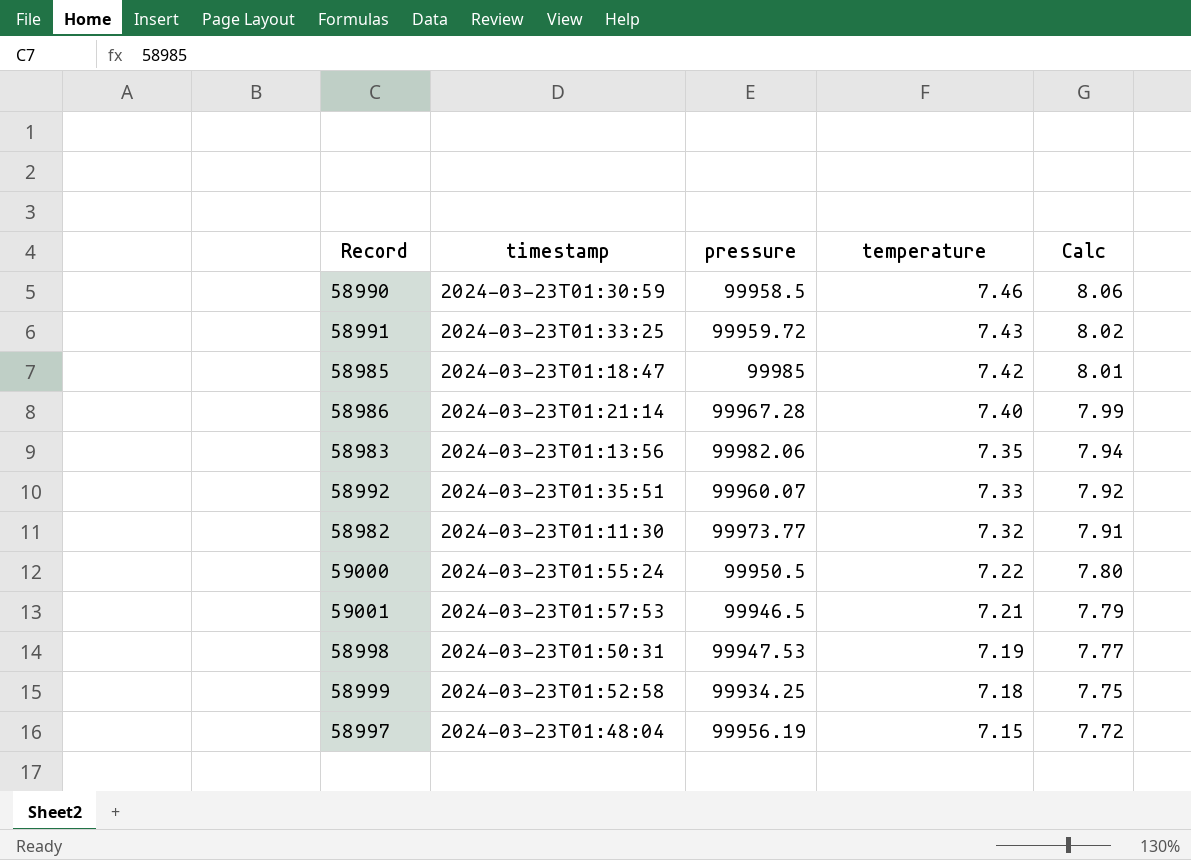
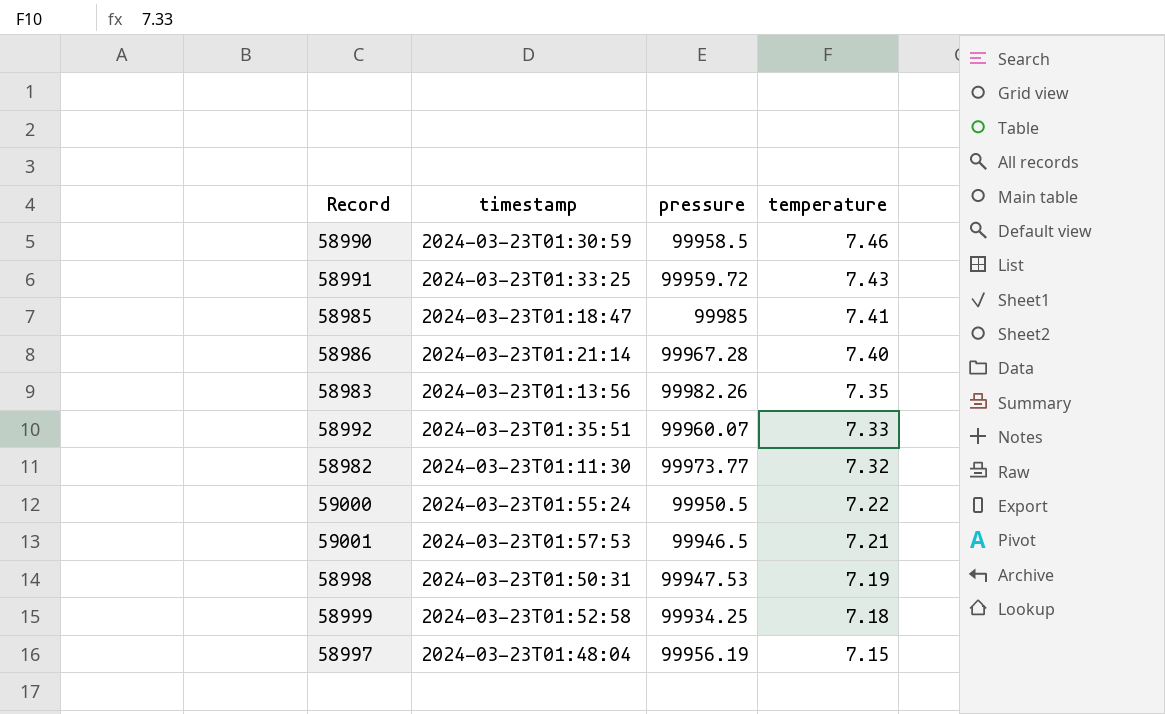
column Calc | formula: [temperature] * 1.08 -> none
58985 | temperature: 7.42 -> 7.41
58983 | pressure: 99982.06 -> 99982.26

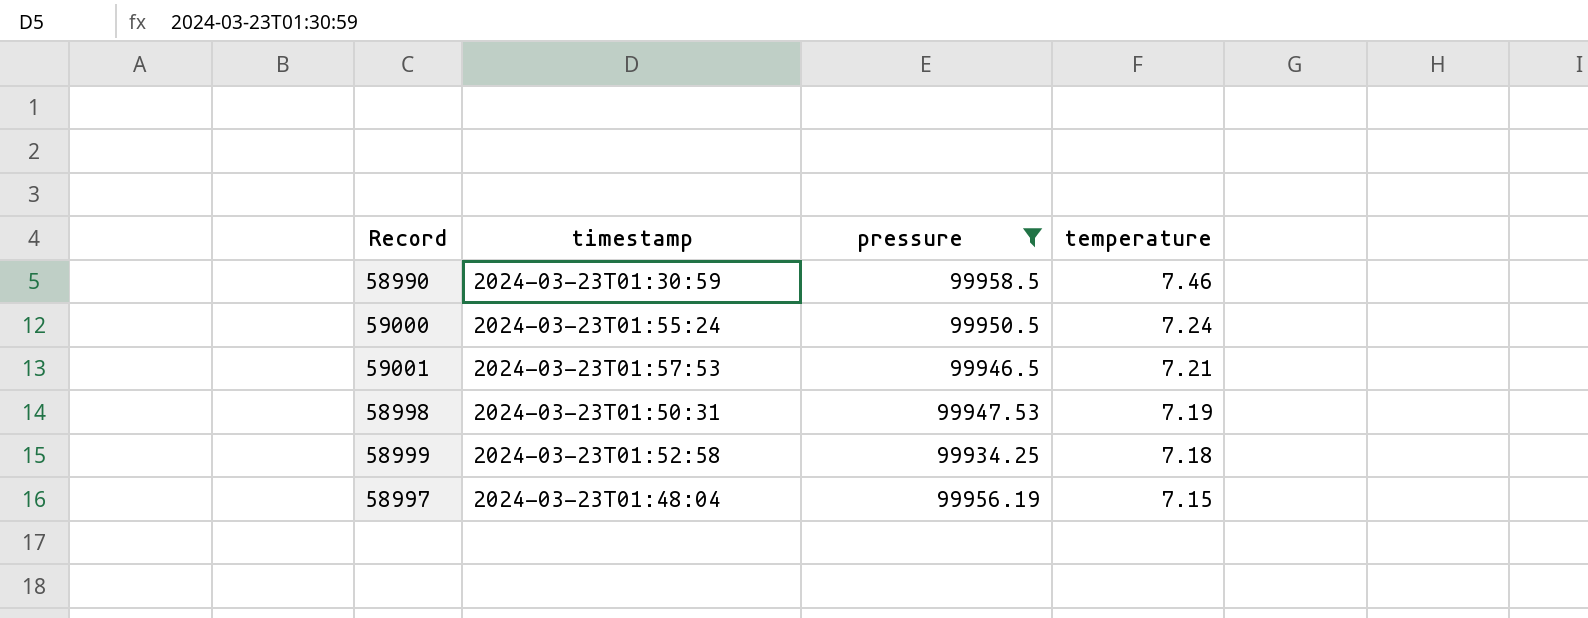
filter: none -> pressure <= 99958.5
59000 | temperature: 7.22 -> 7.24

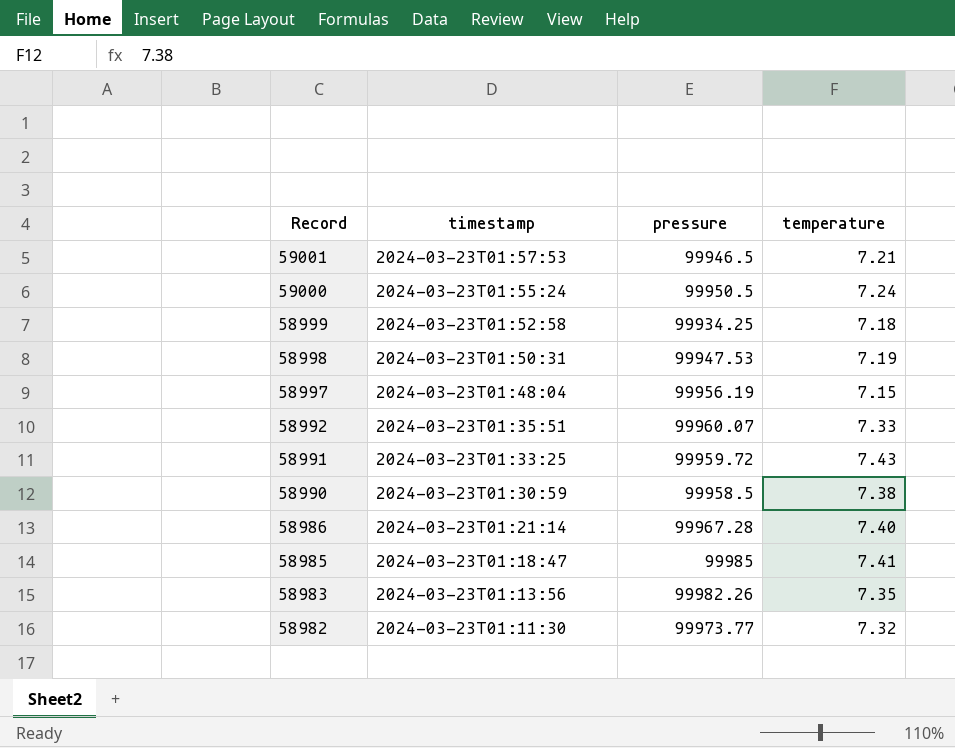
filter: pressure <= 99958.5 -> none
row order: temperature descending -> Record descending
58990 | temperature: 7.46 -> 7.38

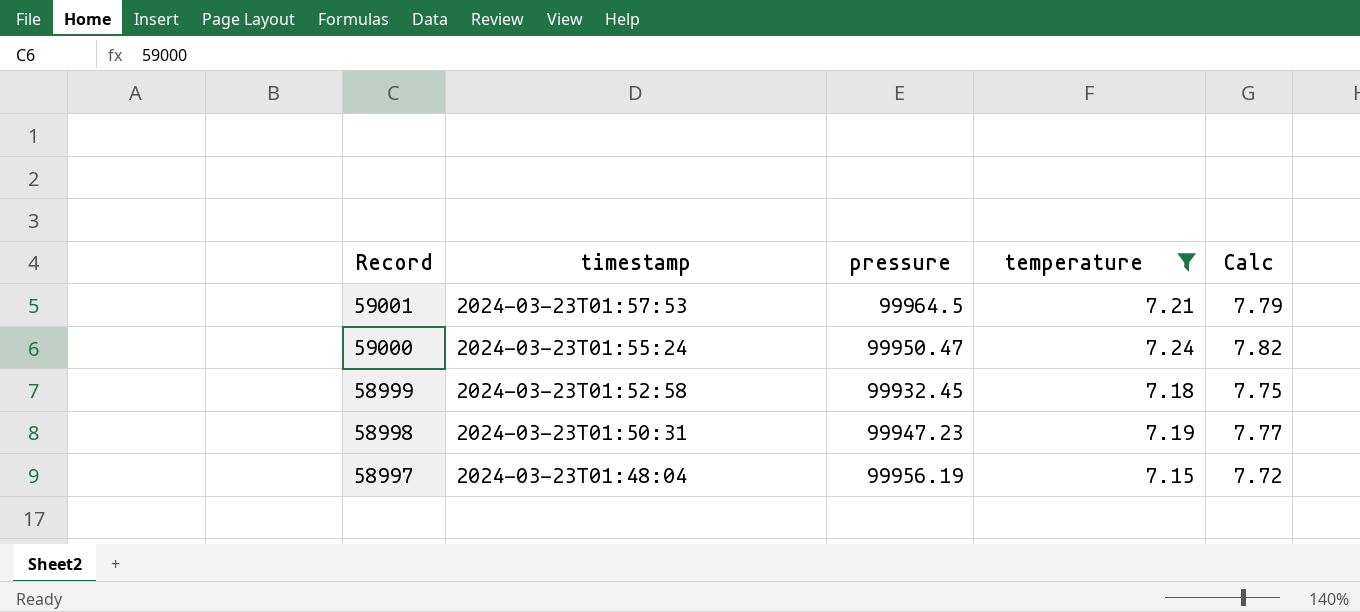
filter: none -> temperature <= 7.24
column Calc | formula: none -> [temperature] * 1.08
59001 | pressure: 99946.5 -> 99964.5
59000 | pressure: 99950.5 -> 99950.47
58999 | pressure: 99934.25 -> 99932.45
58998 | pressure: 99947.53 -> 99947.23

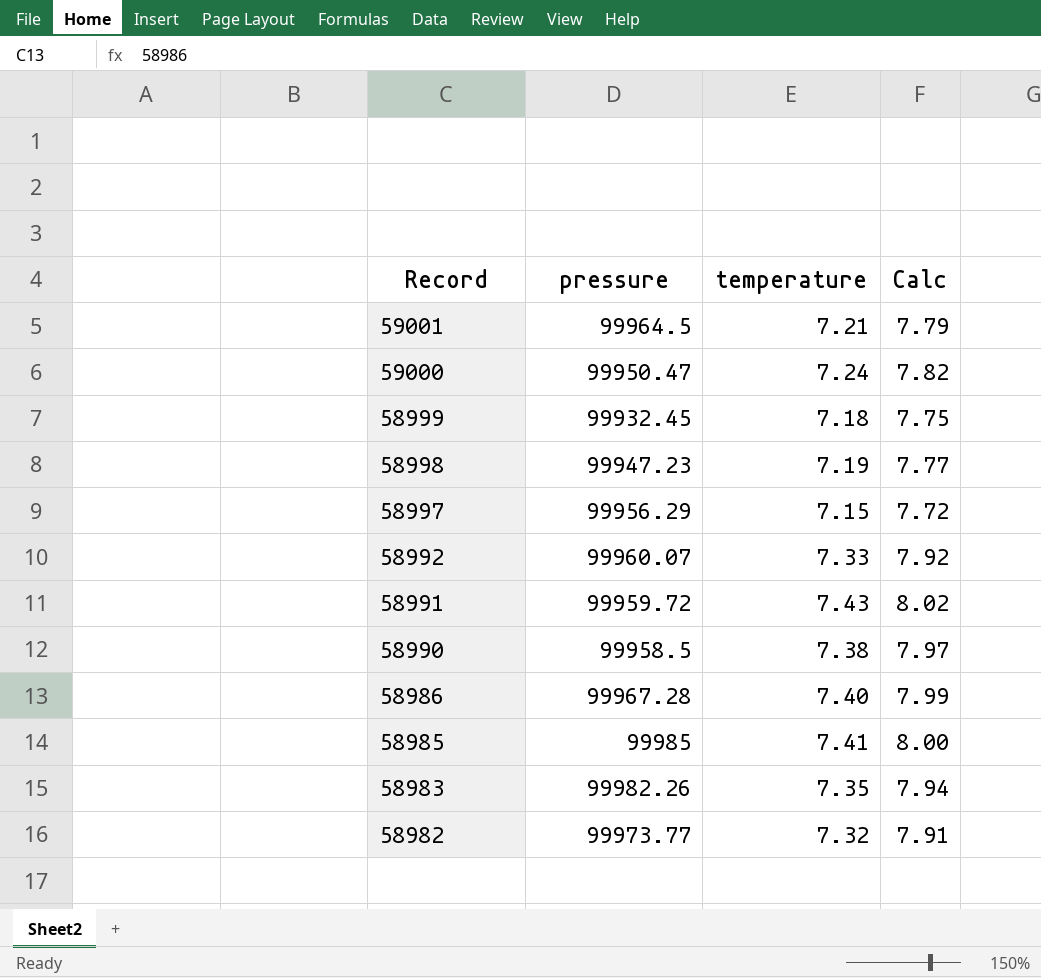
filter: temperature <= 7.24 -> none
column timestamp | position: 2 -> none
58997 | pressure: 99956.19 -> 99956.29

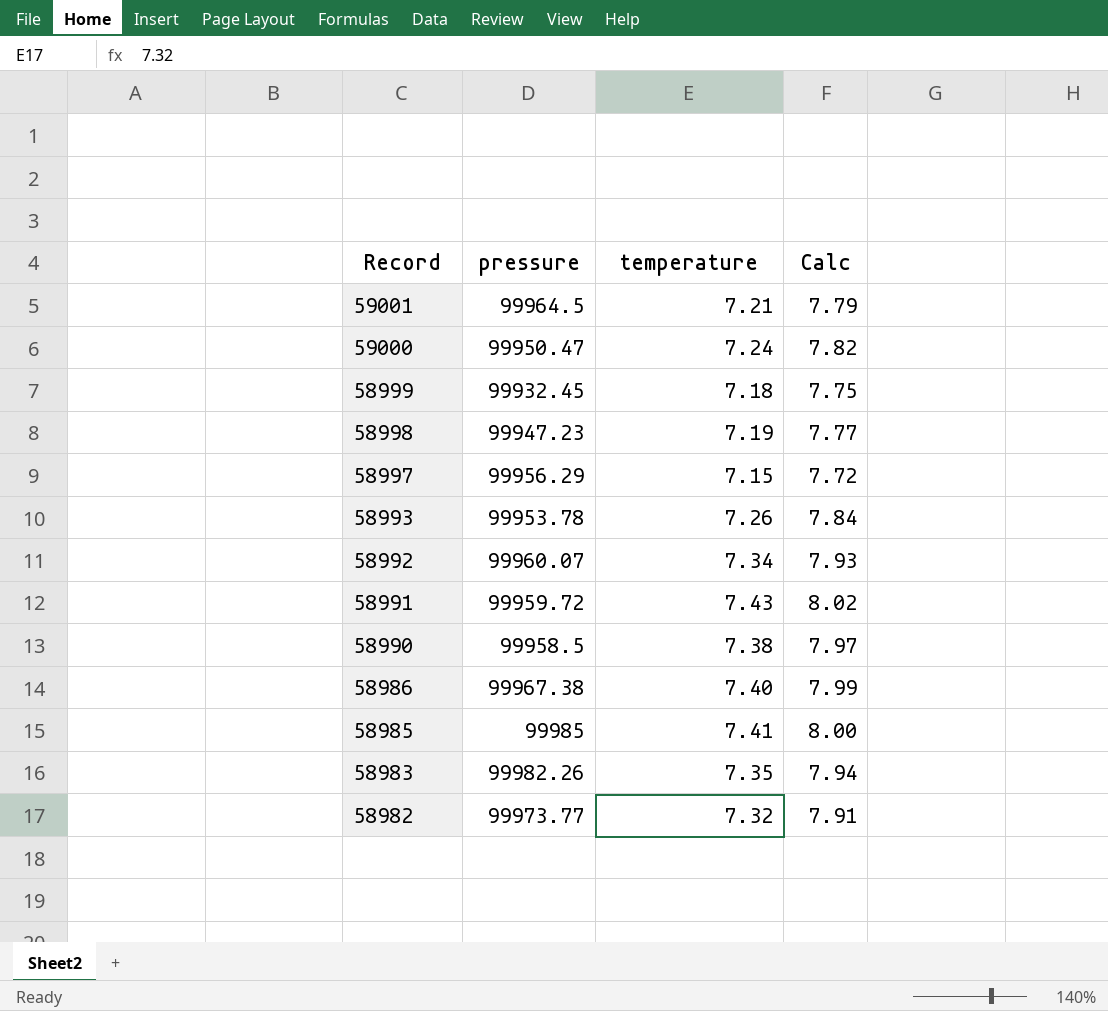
row 58993: none -> 99953.78 | 7.26 | 7.84
58992 | temperature: 7.33 -> 7.34
58992 | Calc: 7.92 -> 7.93
58986 | pressure: 99967.28 -> 99967.38

